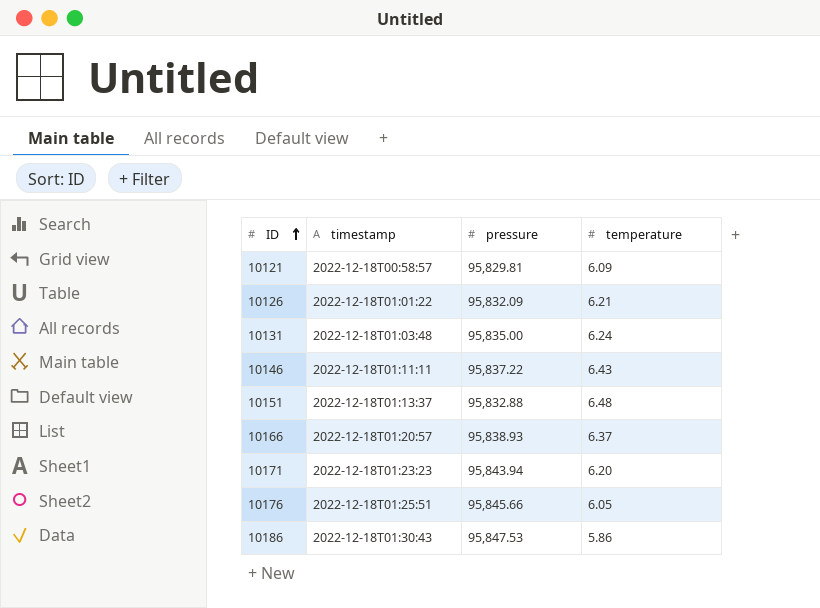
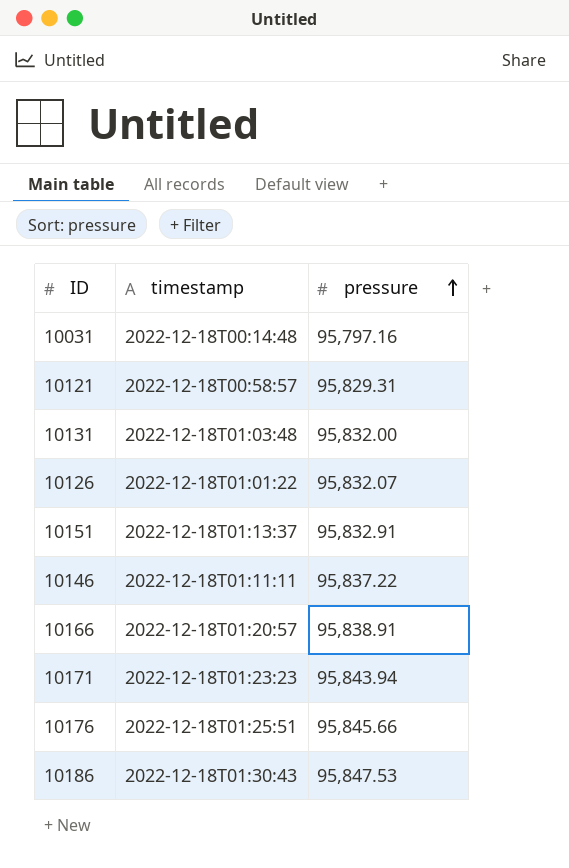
row order: ID ascending -> pressure ascending
column temperature | position: 4 -> none
row 10031: none -> 2022-12-18T00:14:48 | 95,797.16
10121 | pressure: 95,829.81 -> 95,829.31
10131 | pressure: 95,835.00 -> 95,832.00
10126 | pressure: 95,832.09 -> 95,832.07
10151 | pressure: 95,832.88 -> 95,832.91
10166 | pressure: 95,838.93 -> 95,838.91

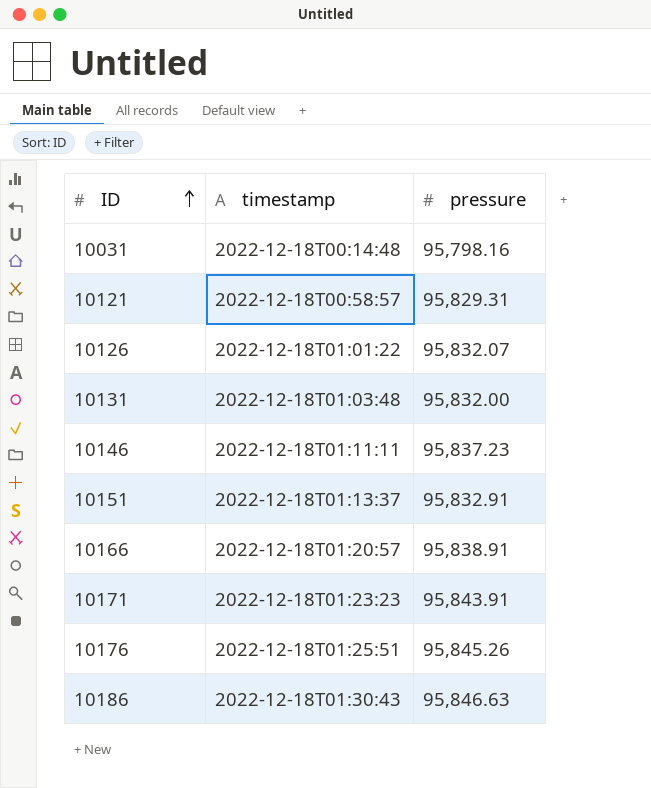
row order: pressure ascending -> ID ascending
10031 | pressure: 95,797.16 -> 95,798.16
10146 | pressure: 95,837.22 -> 95,837.23
10171 | pressure: 95,843.94 -> 95,843.91
10176 | pressure: 95,845.66 -> 95,845.26
10186 | pressure: 95,847.53 -> 95,846.63

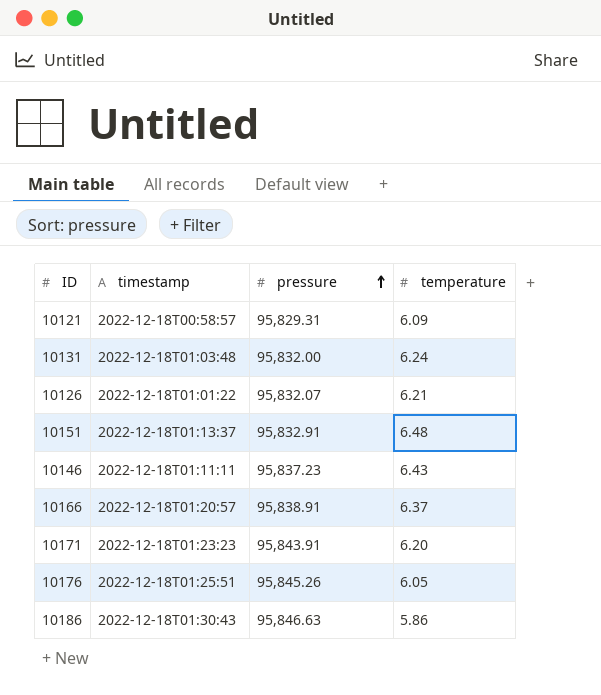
row order: ID ascending -> pressure ascending
column temperature | position: none -> 4
row 10031: 2022-12-18T00:14:48 | 95,798.16 -> none

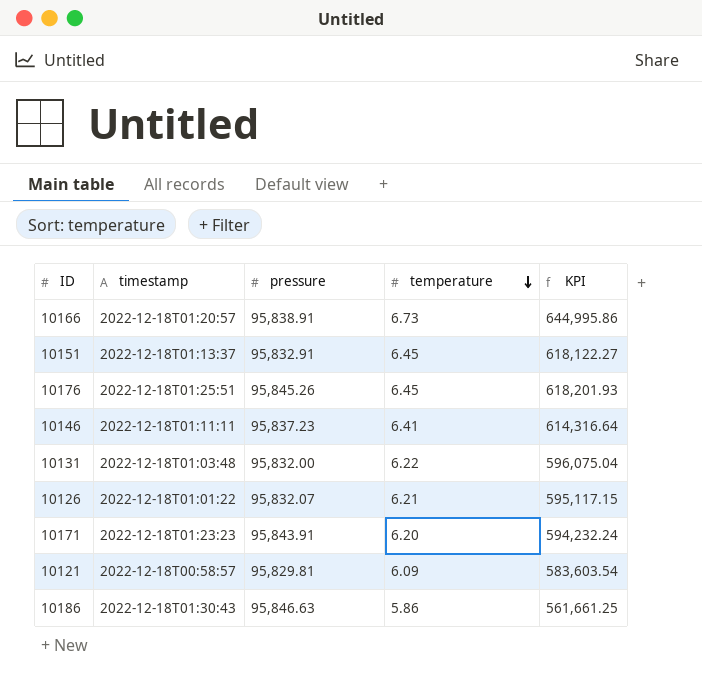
row order: pressure ascending -> temperature descending
column KPI | formula: none -> [pressure] * [temperature]
10166 | temperature: 6.37 -> 6.73
10151 | temperature: 6.48 -> 6.45
10176 | temperature: 6.05 -> 6.45
10146 | temperature: 6.43 -> 6.41
10131 | temperature: 6.24 -> 6.22
10121 | pressure: 95,829.31 -> 95,829.81

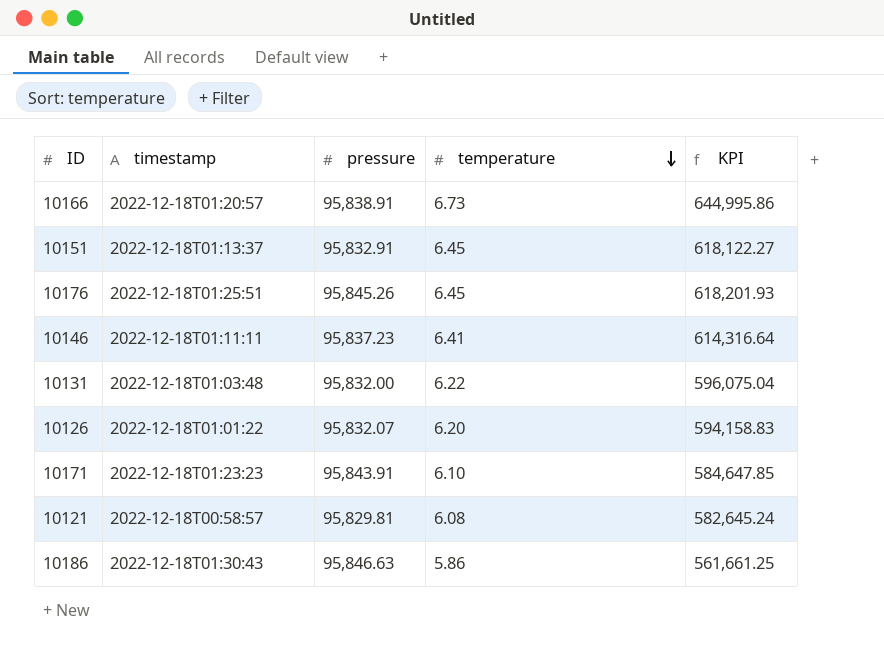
10126 | temperature: 6.21 -> 6.20
10126 | KPI: 595,117.15 -> 594,158.83
10171 | temperature: 6.20 -> 6.10
10171 | KPI: 594,232.24 -> 584,647.85
10121 | temperature: 6.09 -> 6.08
10121 | KPI: 583,603.54 -> 582,645.24

